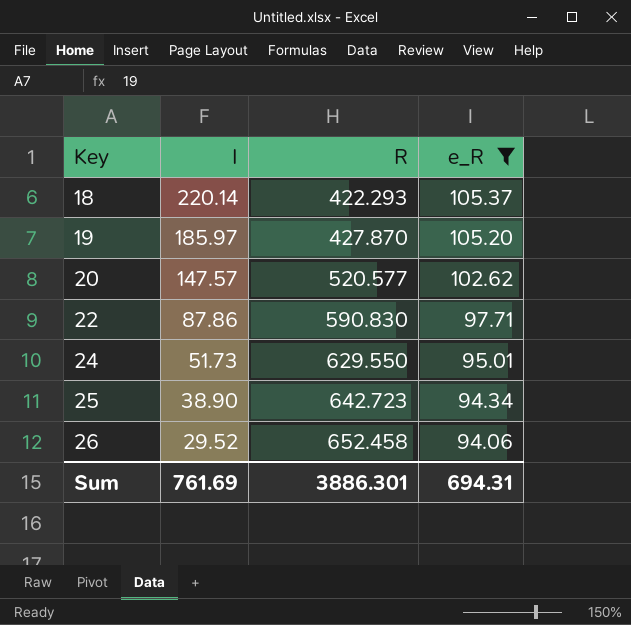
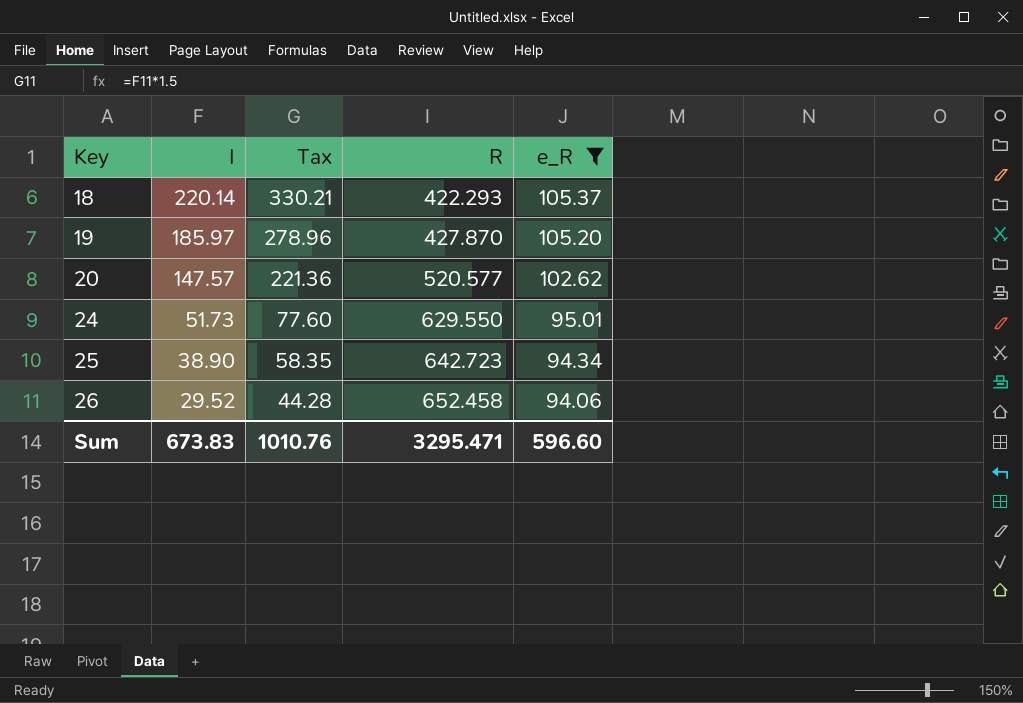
column Tax | formula: none -> [I] * 1.5
row 22: 87.86 | 590.830 | 97.71 -> none
Sum | I: 761.69 -> 673.83
Sum | R: 3886.301 -> 3295.471
Sum | e_R: 694.31 -> 596.60

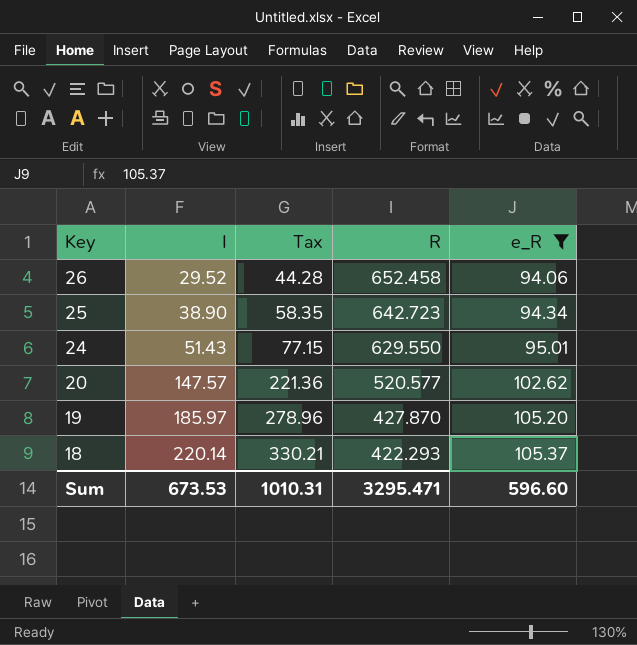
row order: Key ascending -> Key descending
24 | I: 51.73 -> 51.43
24 | Tax: 77.60 -> 77.15
Sum | I: 673.83 -> 673.53
Sum | Tax: 1010.76 -> 1010.31

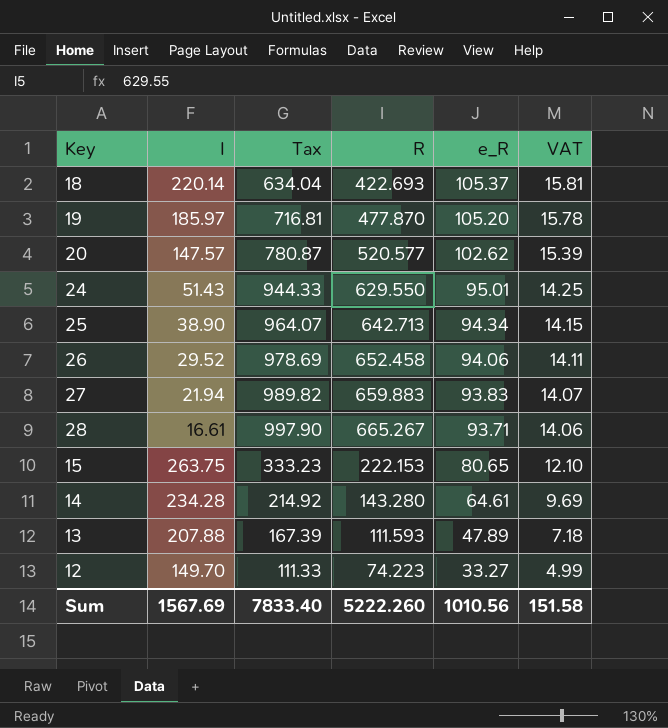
filter: e_R >= 94.06 -> none
row order: Key descending -> e_R descending
column Tax | formula: [I] * 1.5 -> [R] * 1.5
column VAT | formula: none -> [e_R] * 0.15
18 | R: 422.293 -> 422.693
19 | R: 427.870 -> 477.870
25 | R: 642.723 -> 642.713
Sum | I: 673.53 -> 1567.69
Sum | Tax: 1010.31 -> 7833.40
Sum | R: 3295.471 -> 5222.260
Sum | e_R: 596.60 -> 1010.56

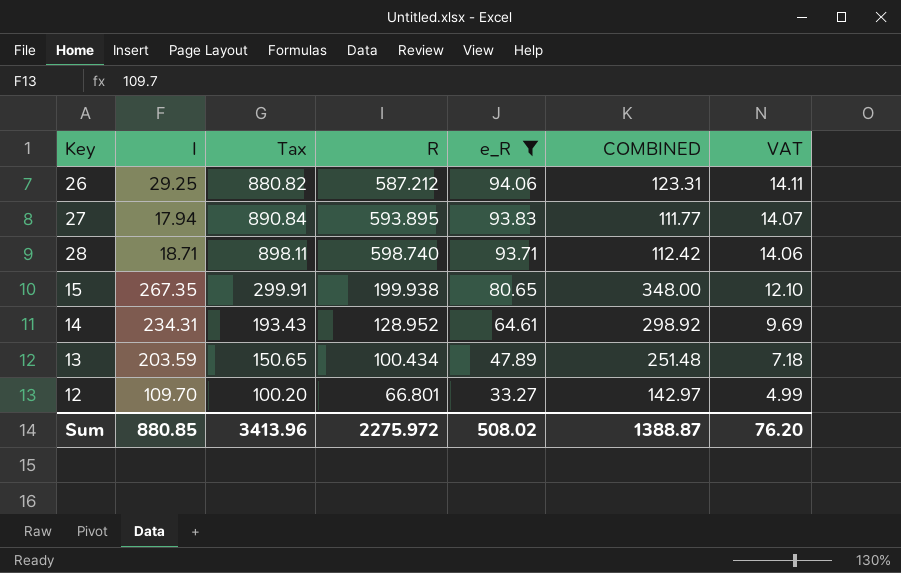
filter: none -> e_R <= 94.06
column COMBINED | formula: none -> [I] + [e_R]
26 | I: 29.52 -> 29.25
26 | Tax: 978.69 -> 880.82
26 | R: 652.458 -> 587.212
27 | I: 21.94 -> 17.94
27 | Tax: 989.82 -> 890.84
27 | R: 659.883 -> 593.895
28 | I: 16.61 -> 18.71
28 | Tax: 997.90 -> 898.11
28 | R: 665.267 -> 598.740
15 | I: 263.75 -> 267.35
15 | Tax: 333.23 -> 299.91
15 | R: 222.153 -> 199.938
14 | I: 234.28 -> 234.31
14 | Tax: 214.92 -> 193.43
14 | R: 143.280 -> 128.952
13 | I: 207.88 -> 203.59
13 | Tax: 167.39 -> 150.65
13 | R: 111.593 -> 100.434
12 | I: 149.70 -> 109.70
12 | Tax: 111.33 -> 100.20
12 | R: 74.223 -> 66.801
Sum | I: 1567.69 -> 880.85
Sum | Tax: 7833.40 -> 3413.96
Sum | R: 5222.260 -> 2275.972
Sum | e_R: 1010.56 -> 508.02
Sum | VAT: 151.58 -> 76.20

